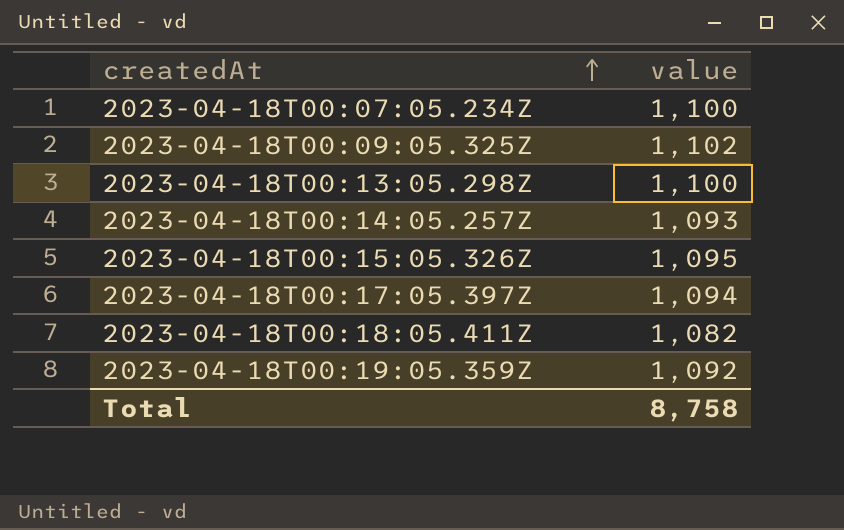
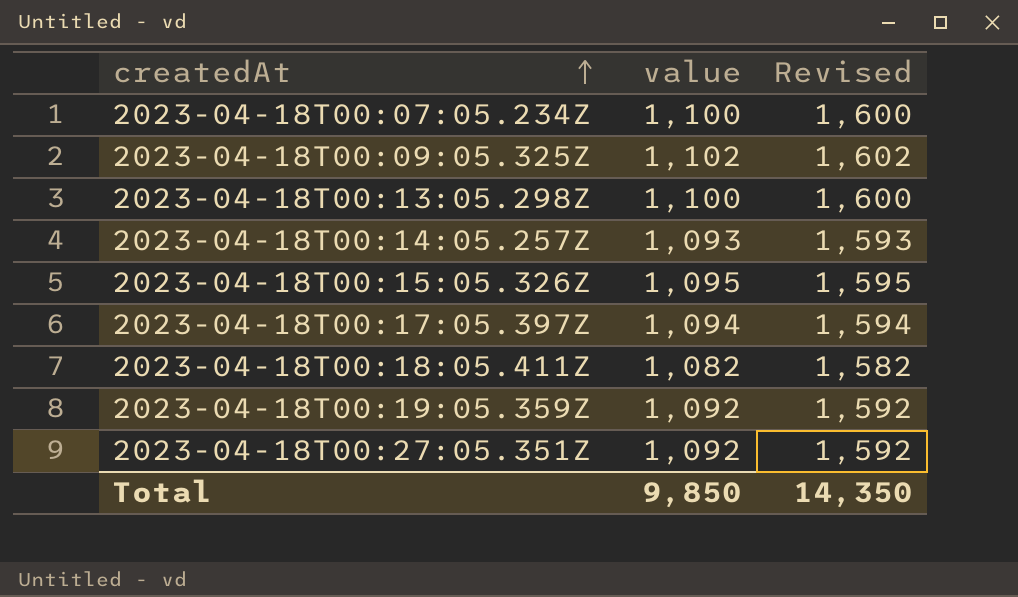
column Revised | formula: none -> [value] + 500
row 2023-04-18T00:27:05.351Z: none -> 1,092 | 1,592
Total | value: 8,758 -> 9,850

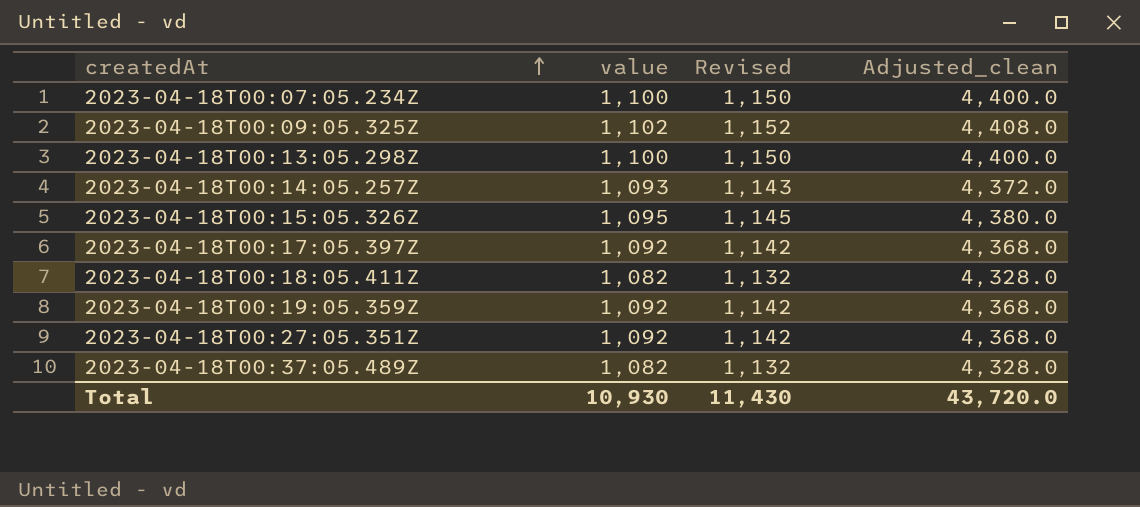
column Revised | formula: [value] + 500 -> [value] + 50
column Adjusted_clean | formula: none -> [value] * 4
2023-04-18T00:17:05.397Z | value: 1,094 -> 1,092
row 2023-04-18T00:37:05.489Z: none -> 1,082 | 1,132 | 4,328.0
Total | value: 9,850 -> 10,930
Total | Revised: 14,350 -> 11,430

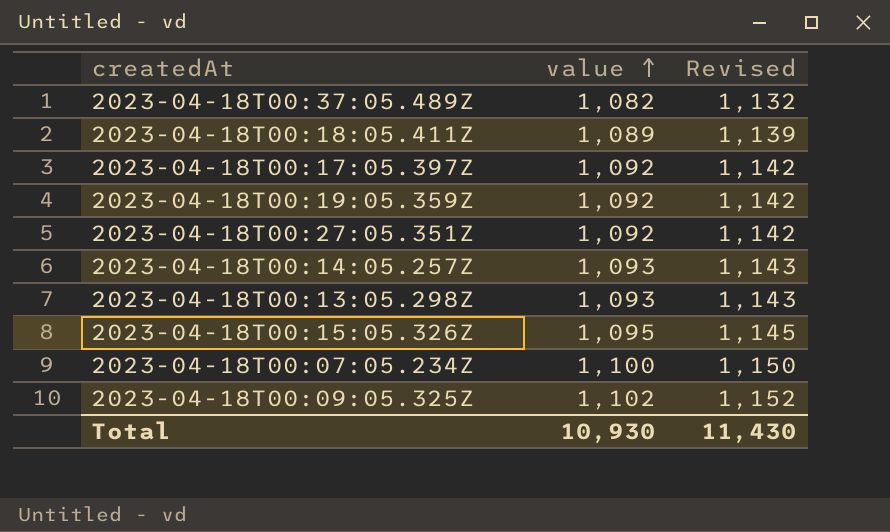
row order: createdAt ascending -> value ascending
column Adjusted_clean | formula: [value] * 4 -> none
2023-04-18T00:18:05.411Z | value: 1,082 -> 1,089
2023-04-18T00:18:05.411Z | Revised: 1,132 -> 1,139
2023-04-18T00:13:05.298Z | value: 1,100 -> 1,093
2023-04-18T00:13:05.298Z | Revised: 1,150 -> 1,143

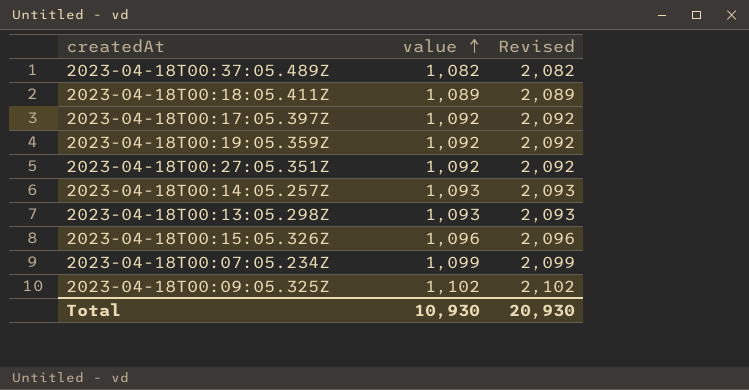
column Revised | formula: [value] + 50 -> [value] + 1000
2023-04-18T00:15:05.326Z | value: 1,095 -> 1,096
2023-04-18T00:07:05.234Z | value: 1,100 -> 1,099
Total | Revised: 11,430 -> 20,930

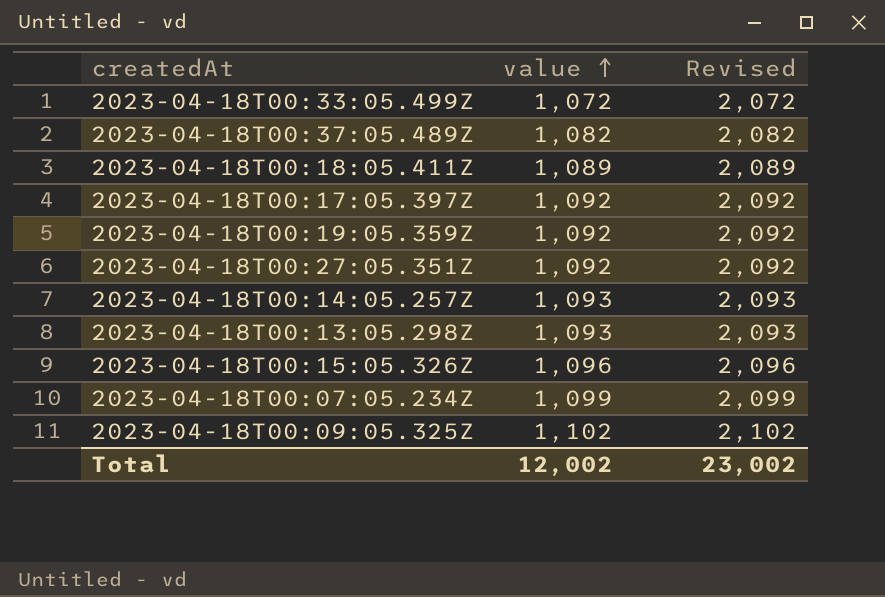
row 2023-04-18T00:33:05.499Z: none -> 1,072 | 2,072
Total | value: 10,930 -> 12,002
Total | Revised: 20,930 -> 23,002

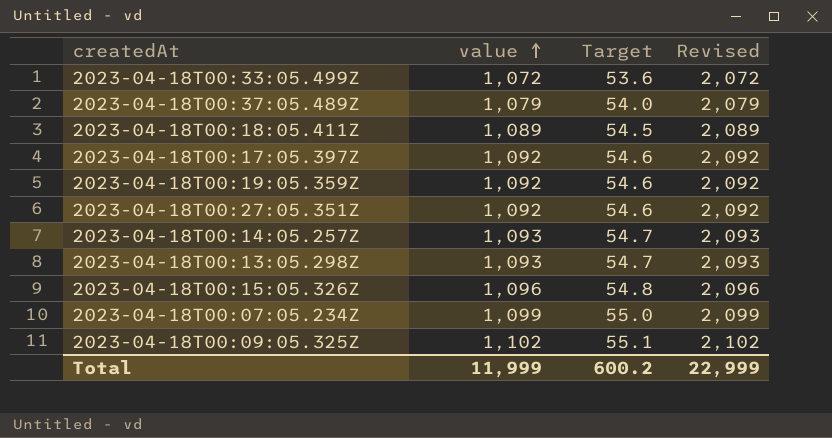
column Target | formula: none -> [value] * 0.05
2023-04-18T00:37:05.489Z | value: 1,082 -> 1,079
2023-04-18T00:37:05.489Z | Revised: 2,082 -> 2,079
Total | value: 12,002 -> 11,999
Total | Revised: 23,002 -> 22,999

